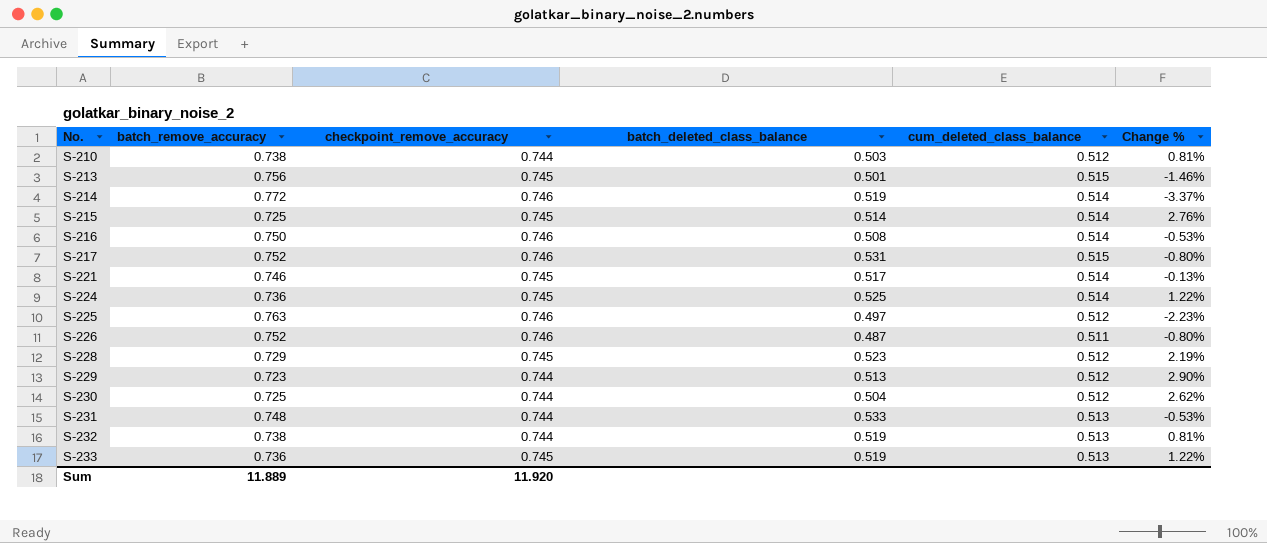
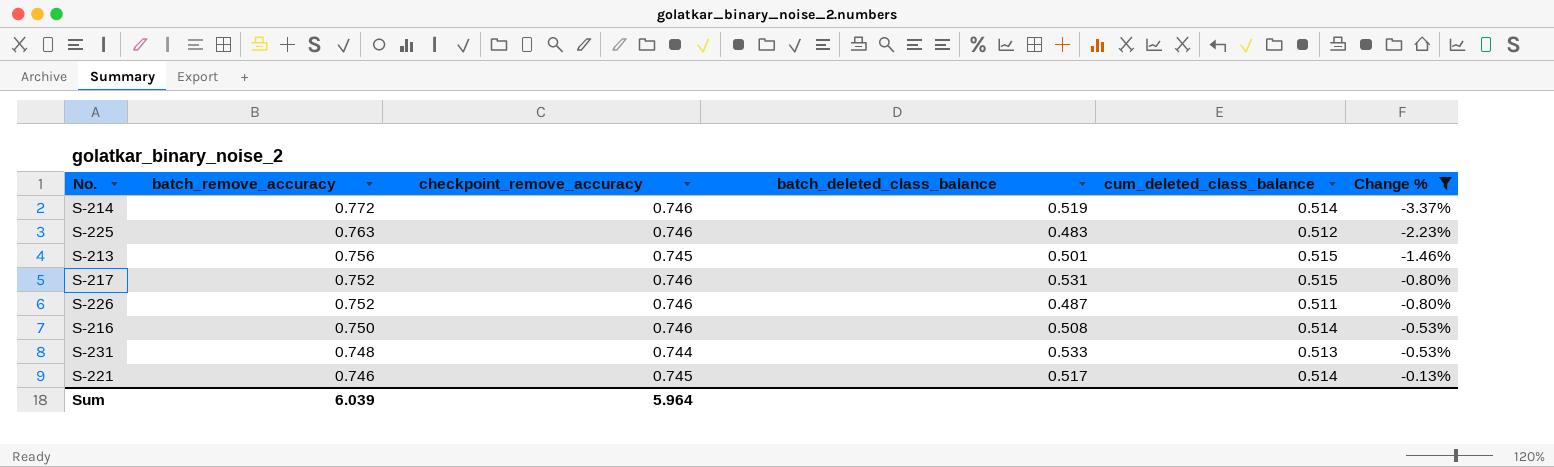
filter: none -> Change % <= -0.13%
row order: No. ascending -> batch_remove_accuracy descending
S-225 | batch_deleted_class_balance: 0.497 -> 0.483
Sum | batch_remove_accuracy: 11.889 -> 6.039
Sum | checkpoint_remove_accuracy: 11.920 -> 5.964

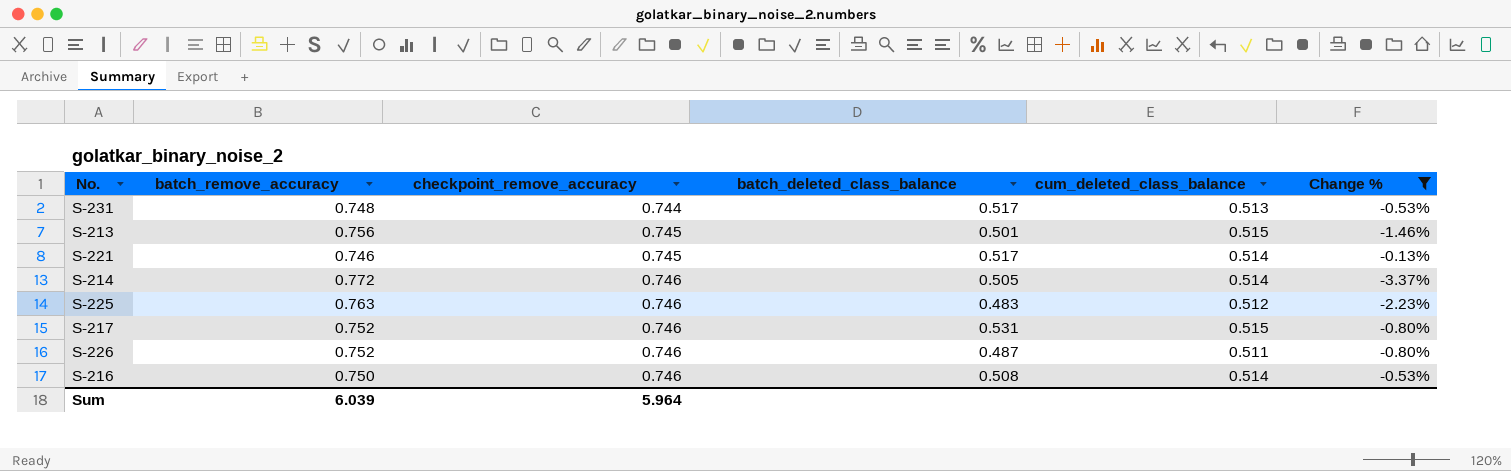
row order: batch_remove_accuracy descending -> checkpoint_remove_accuracy ascending
S-231 | batch_deleted_class_balance: 0.533 -> 0.517
S-214 | batch_deleted_class_balance: 0.519 -> 0.505

